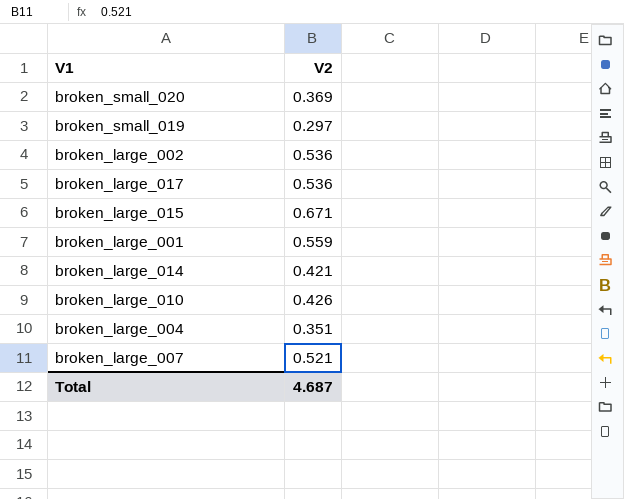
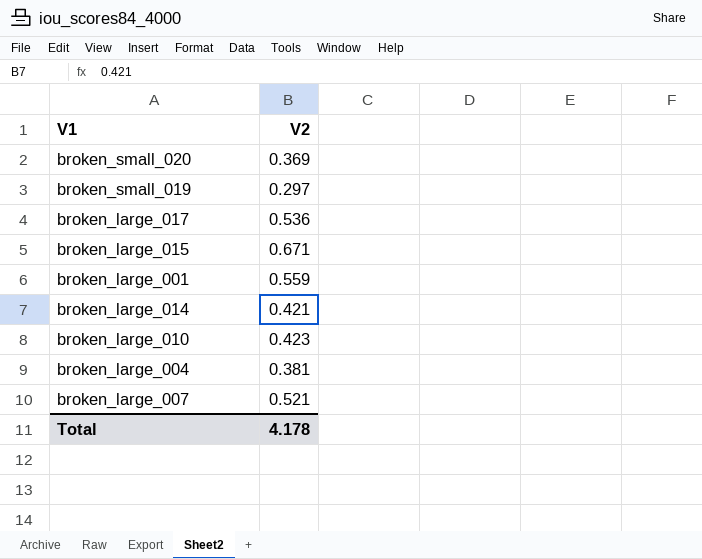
row broken_large_002: 0.536 -> none
broken_large_010 | V2: 0.426 -> 0.423
broken_large_004 | V2: 0.351 -> 0.381
Total | V2: 4.687 -> 4.178

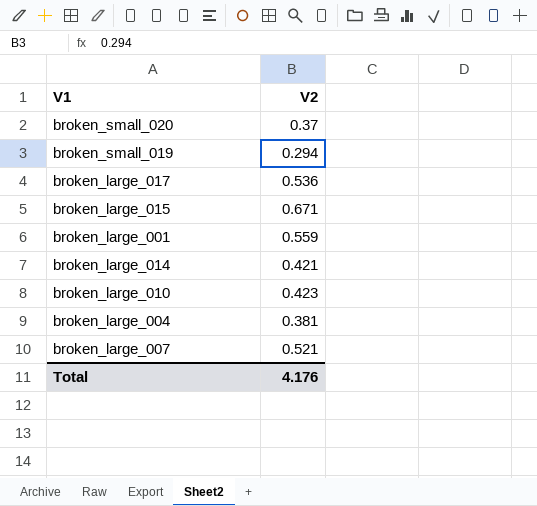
broken_small_020 | V2: 0.369 -> 0.37
broken_small_019 | V2: 0.297 -> 0.294
Total | V2: 4.178 -> 4.176

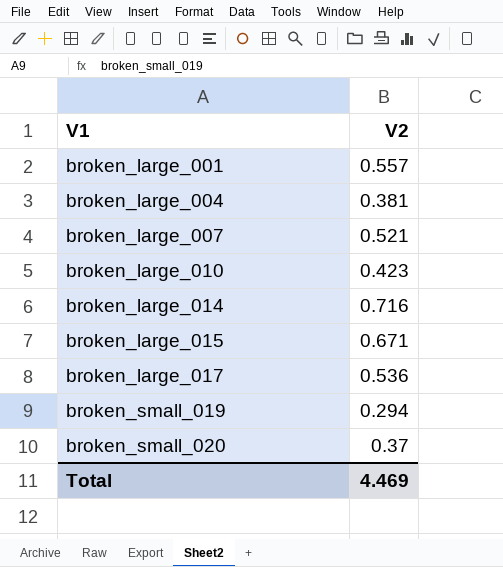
row order: none -> V1 ascending
broken_large_001 | V2: 0.559 -> 0.557
broken_large_014 | V2: 0.421 -> 0.716
Total | V2: 4.176 -> 4.469

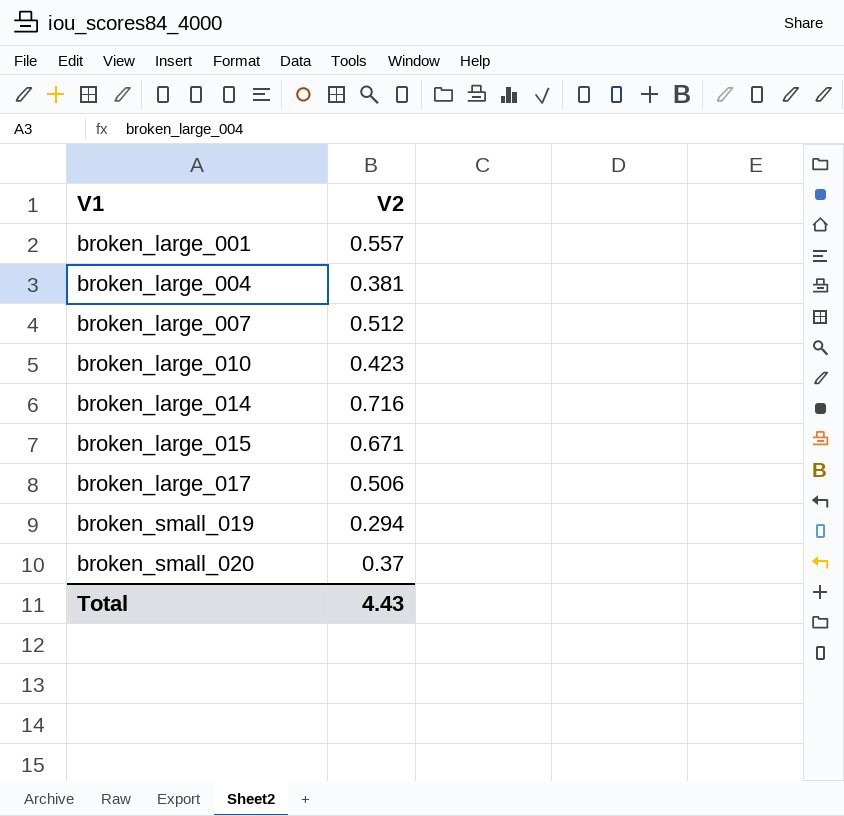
broken_large_007 | V2: 0.521 -> 0.512
broken_large_017 | V2: 0.536 -> 0.506
Total | V2: 4.469 -> 4.43

